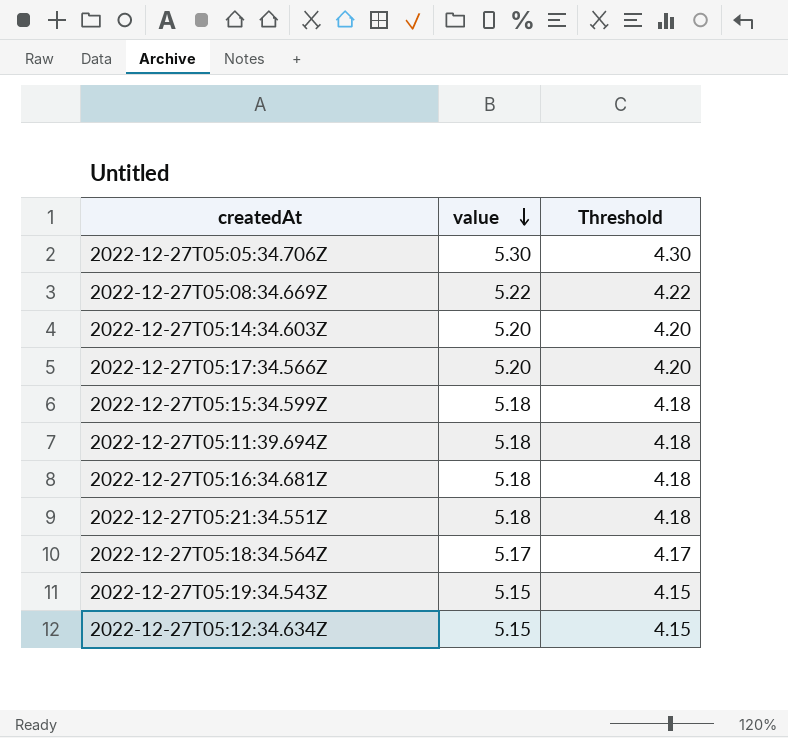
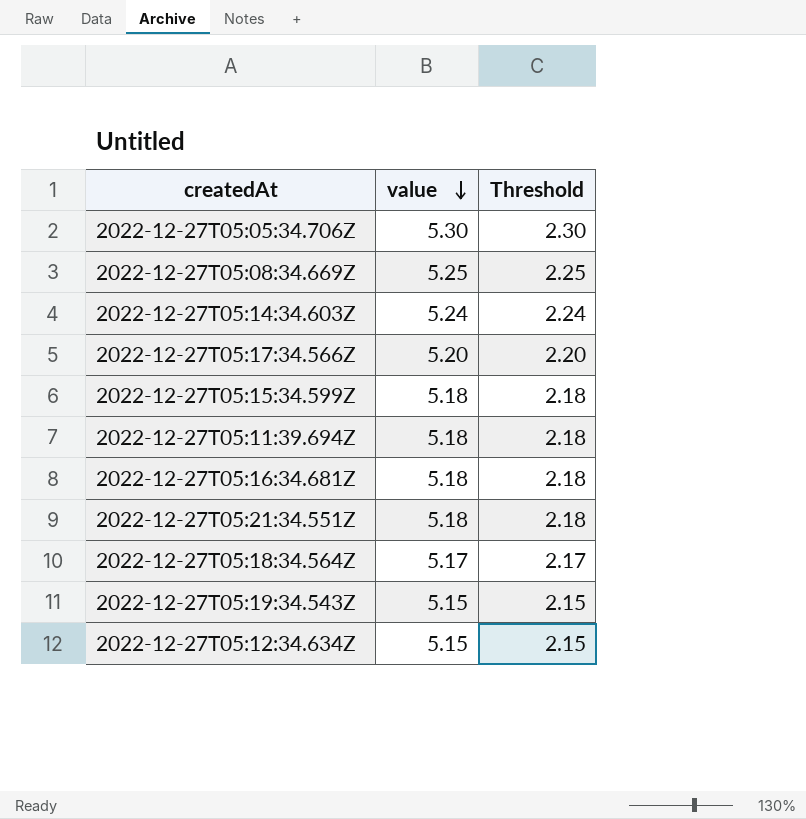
column Threshold | formula: [value] - 1 -> [value] - 3
2022-12-27T05:08:34.669Z | value: 5.22 -> 5.25
2022-12-27T05:14:34.603Z | value: 5.20 -> 5.24

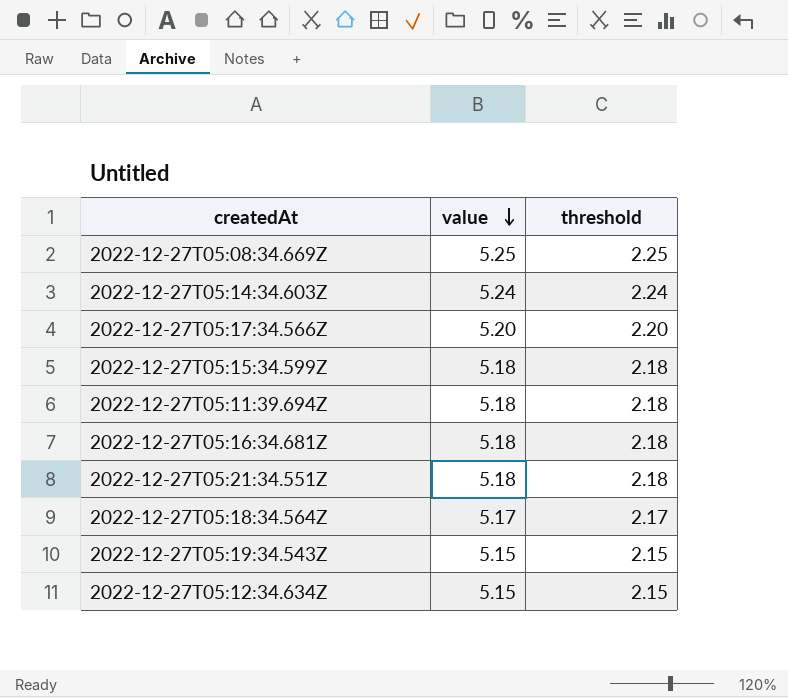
column name: Threshold -> threshold
row 2022-12-27T05:05:34.706Z: 5.30 | 2.30 -> none

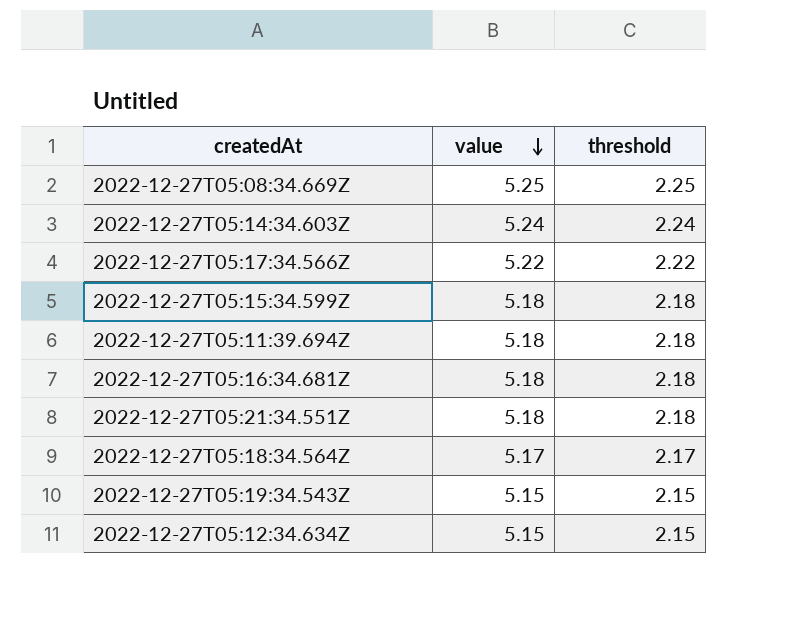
2022-12-27T05:17:34.566Z | value: 5.20 -> 5.22
2022-12-27T05:17:34.566Z | threshold: 2.20 -> 2.22

